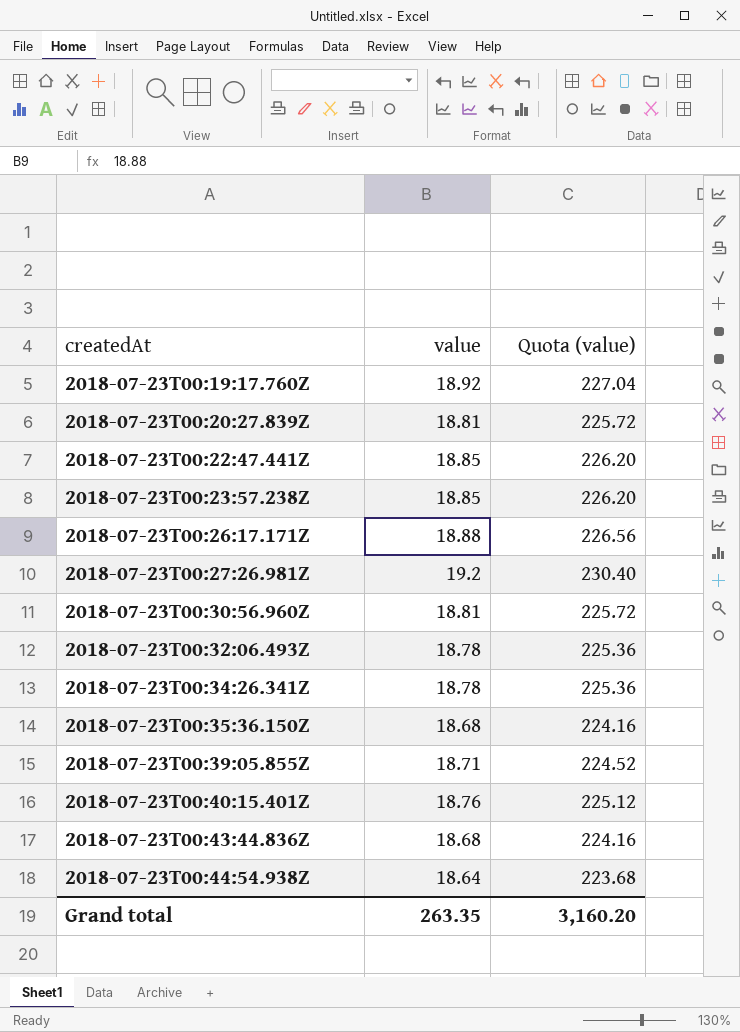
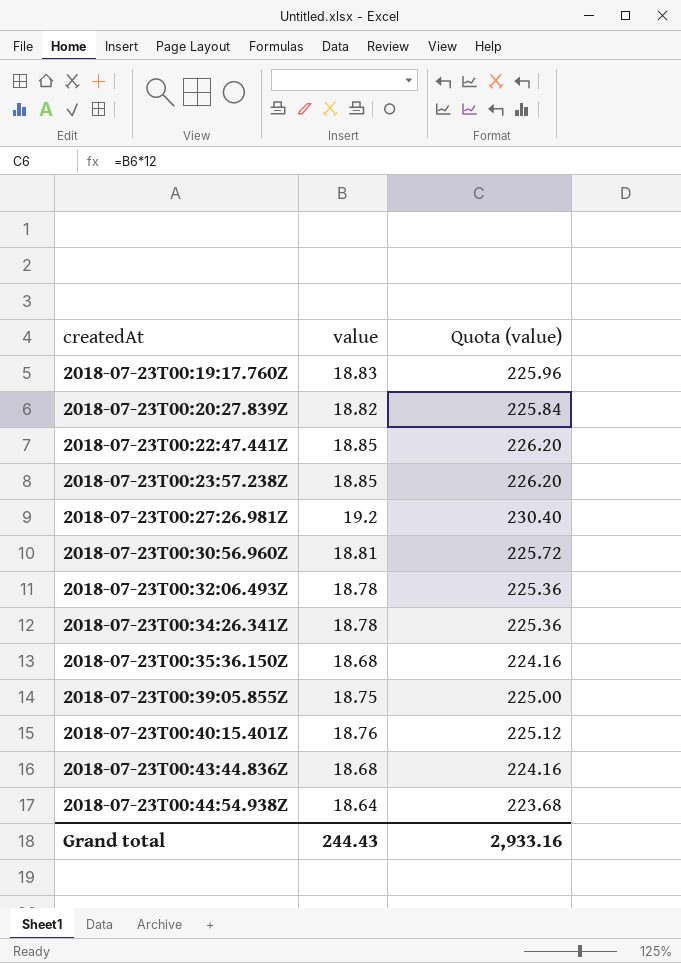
row 2018-07-23T00:26:17.171Z: 18.88 | 226.56 -> none
2018-07-23T00:19:17.760Z | value: 18.92 -> 18.83
2018-07-23T00:19:17.760Z | Quota (value): 227.04 -> 225.96
2018-07-23T00:20:27.839Z | value: 18.81 -> 18.82
2018-07-23T00:20:27.839Z | Quota (value): 225.72 -> 225.84
2018-07-23T00:39:05.855Z | value: 18.71 -> 18.75
2018-07-23T00:39:05.855Z | Quota (value): 224.52 -> 225.00
Grand total | value: 263.35 -> 244.43
Grand total | Quota (value): 3,160.20 -> 2,933.16

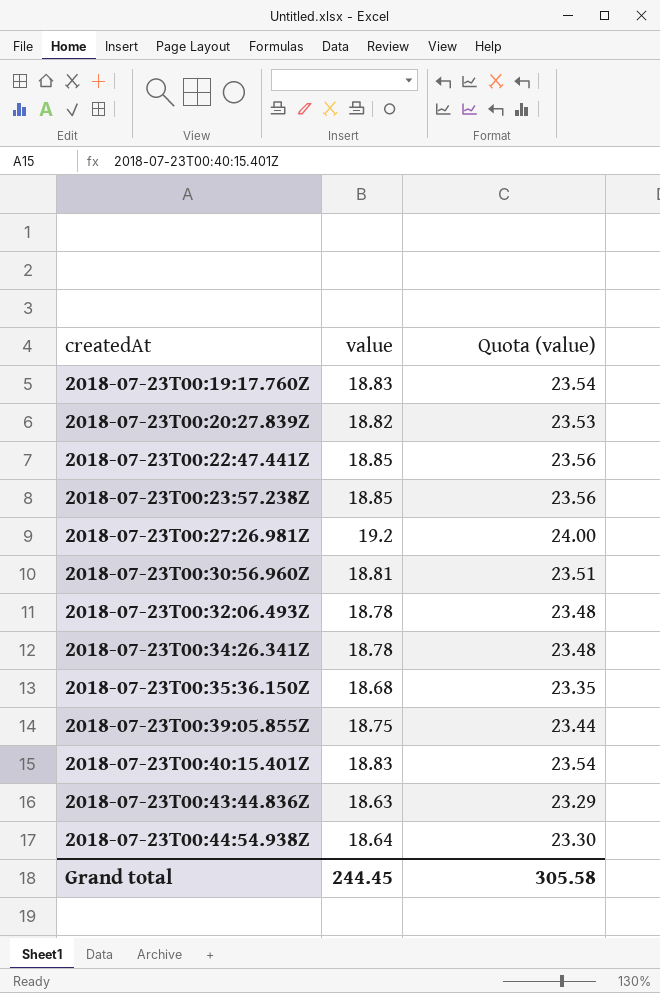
column Quota (value) | formula: [value] * 12 -> [value] * 1.25
2018-07-23T00:40:15.401Z | value: 18.76 -> 18.83
2018-07-23T00:43:44.836Z | value: 18.68 -> 18.63
Grand total | value: 244.43 -> 244.45
Grand total | Quota (value): 2,933.16 -> 305.58

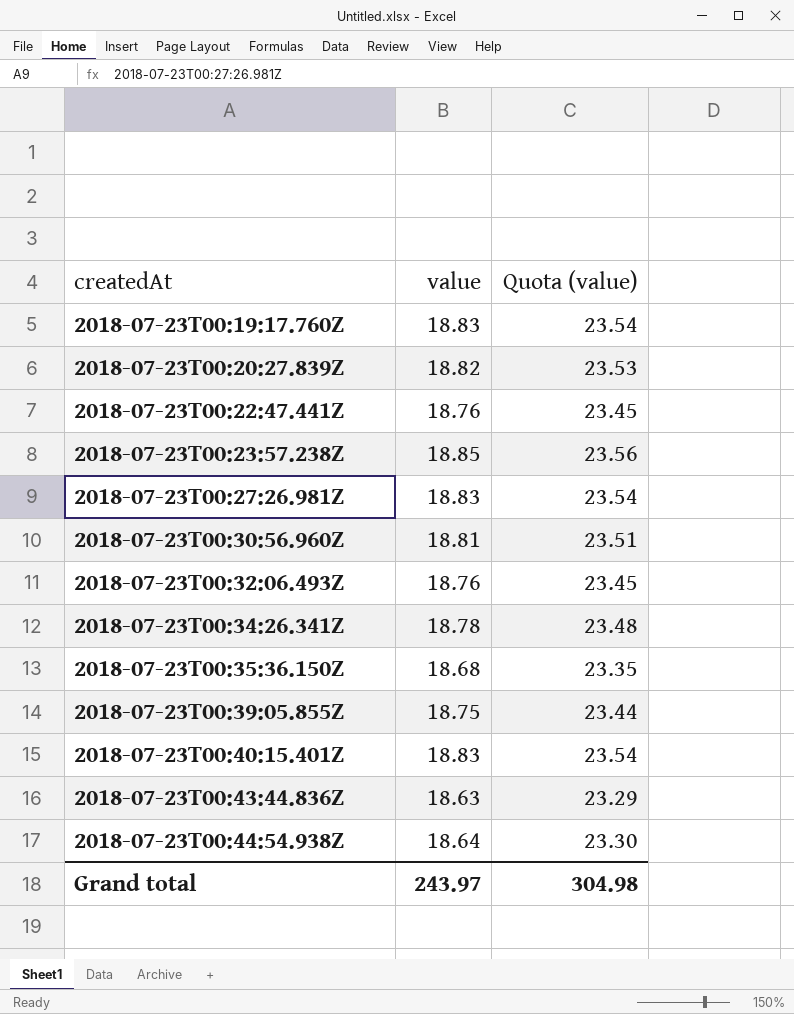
2018-07-23T00:22:47.441Z | value: 18.85 -> 18.76
2018-07-23T00:22:47.441Z | Quota (value): 23.56 -> 23.45
2018-07-23T00:27:26.981Z | value: 19.2 -> 18.83
2018-07-23T00:27:26.981Z | Quota (value): 24.00 -> 23.54
2018-07-23T00:32:06.493Z | value: 18.78 -> 18.76
2018-07-23T00:32:06.493Z | Quota (value): 23.48 -> 23.45
Grand total | value: 244.45 -> 243.97
Grand total | Quota (value): 305.58 -> 304.98

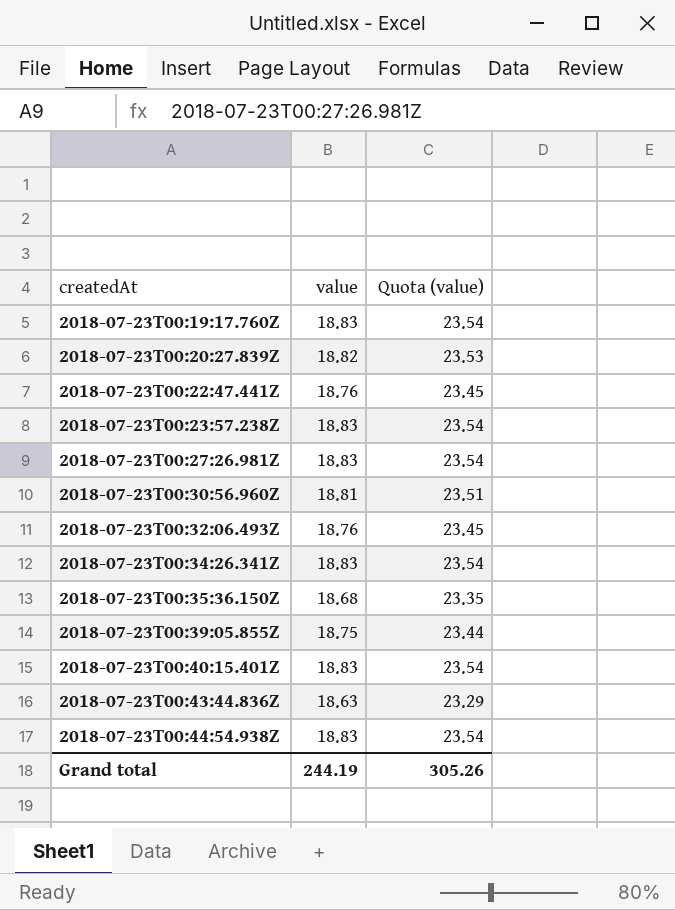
2018-07-23T00:23:57.238Z | value: 18.85 -> 18.83
2018-07-23T00:23:57.238Z | Quota (value): 23.56 -> 23.54
2018-07-23T00:34:26.341Z | value: 18.78 -> 18.83
2018-07-23T00:34:26.341Z | Quota (value): 23.48 -> 23.54
2018-07-23T00:44:54.938Z | value: 18.64 -> 18.83
2018-07-23T00:44:54.938Z | Quota (value): 23.30 -> 23.54
Grand total | value: 243.97 -> 244.19
Grand total | Quota (value): 304.98 -> 305.26

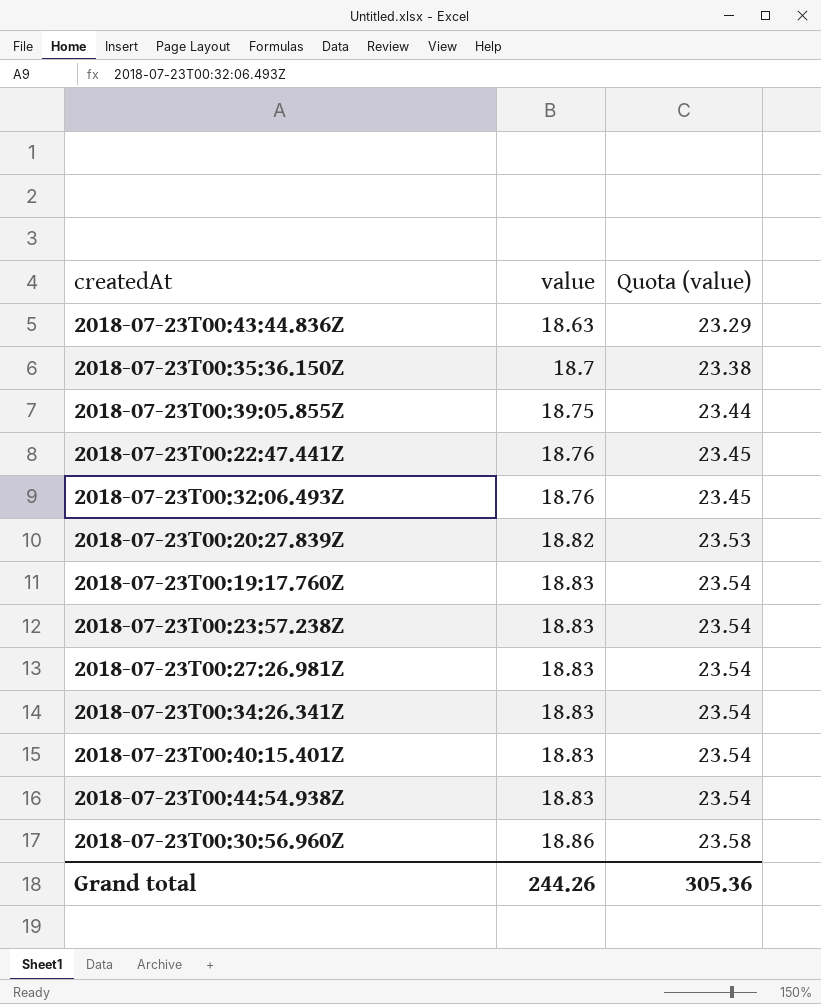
row order: createdAt ascending -> value ascending
2018-07-23T00:35:36.150Z | value: 18.68 -> 18.7
2018-07-23T00:35:36.150Z | Quota (value): 23.35 -> 23.38
2018-07-23T00:30:56.960Z | value: 18.81 -> 18.86
2018-07-23T00:30:56.960Z | Quota (value): 23.51 -> 23.58
Grand total | value: 244.19 -> 244.26
Grand total | Quota (value): 305.26 -> 305.36

